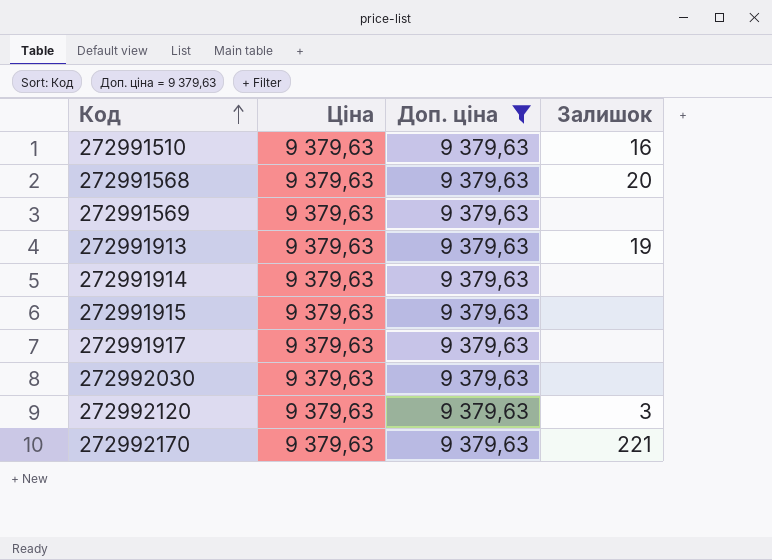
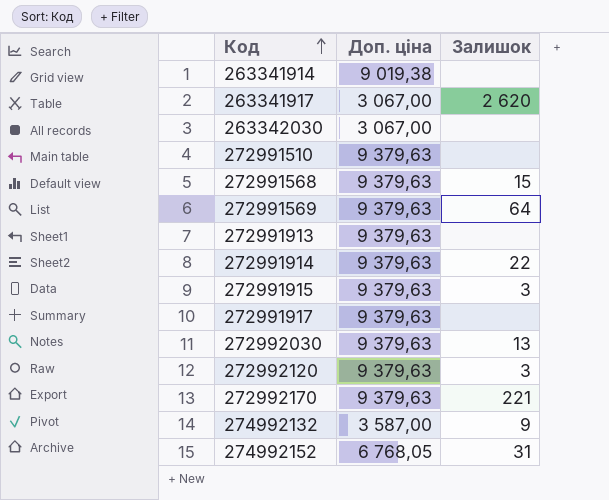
filter: Доп. ціна = 9 379,63 -> none
column Ціна | position: 2 -> none
272991510 | Залишок: 16 -> none
272991568 | Залишок: 20 -> 15
272991569 | Залишок: none -> 64
272991913 | Залишок: 19 -> none
272991914 | Залишок: none -> 22
272991915 | Залишок: none -> 3
272992030 | Залишок: none -> 13

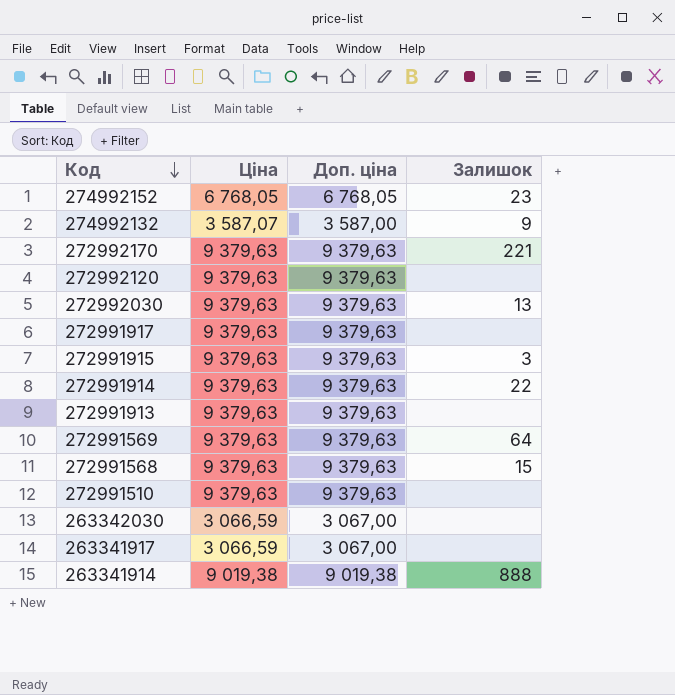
row order: Код ascending -> Код descending
column Ціна | position: none -> 2
274992152 | Залишок: 31 -> 23
272992120 | Залишок: 3 -> none
263341917 | Залишок: 2 620 -> none
263341914 | Залишок: none -> 888

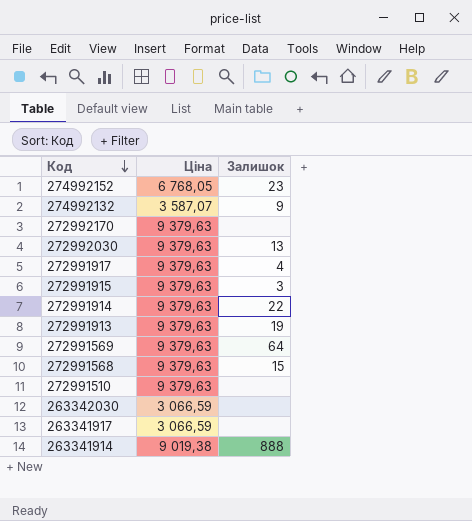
column Доп. ціна | position: 3 -> none
row 272992120: 9 379,63 | 9 379,63 | none -> none
272992170 | Залишок: 221 -> none
272991917 | Залишок: none -> 4
272991913 | Залишок: none -> 19

